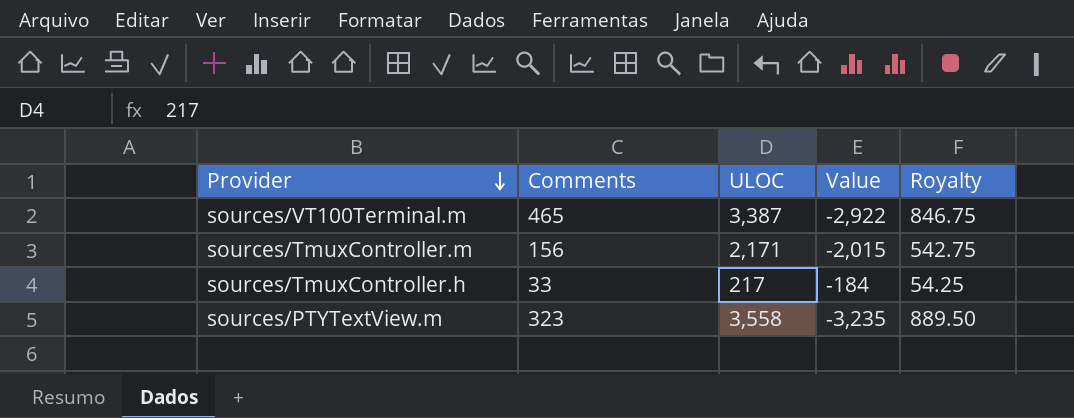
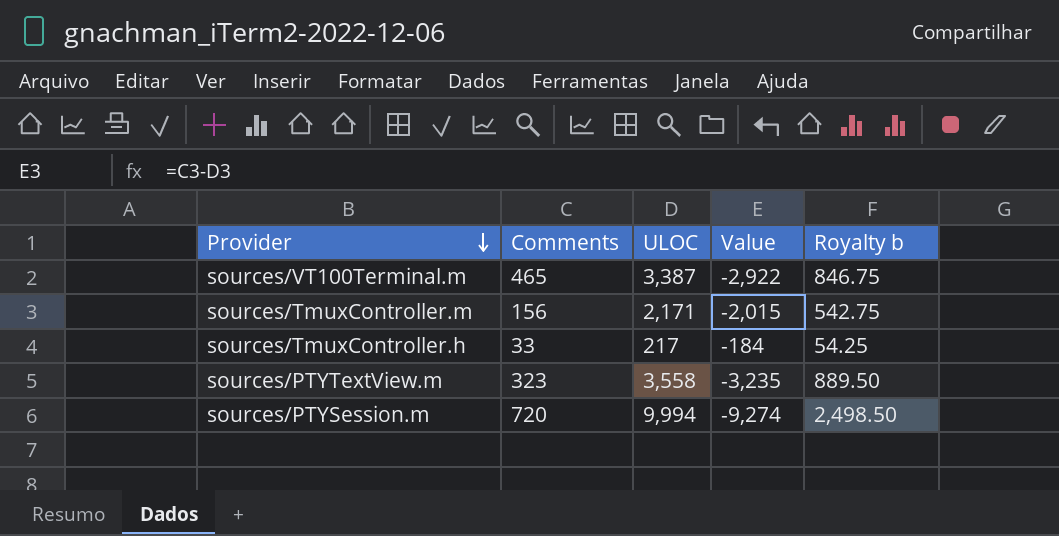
column name: Royalty -> Royalty b
row sources/PTYSession.m: none -> 720 | 9,994 | -9,274 | 2,498.50

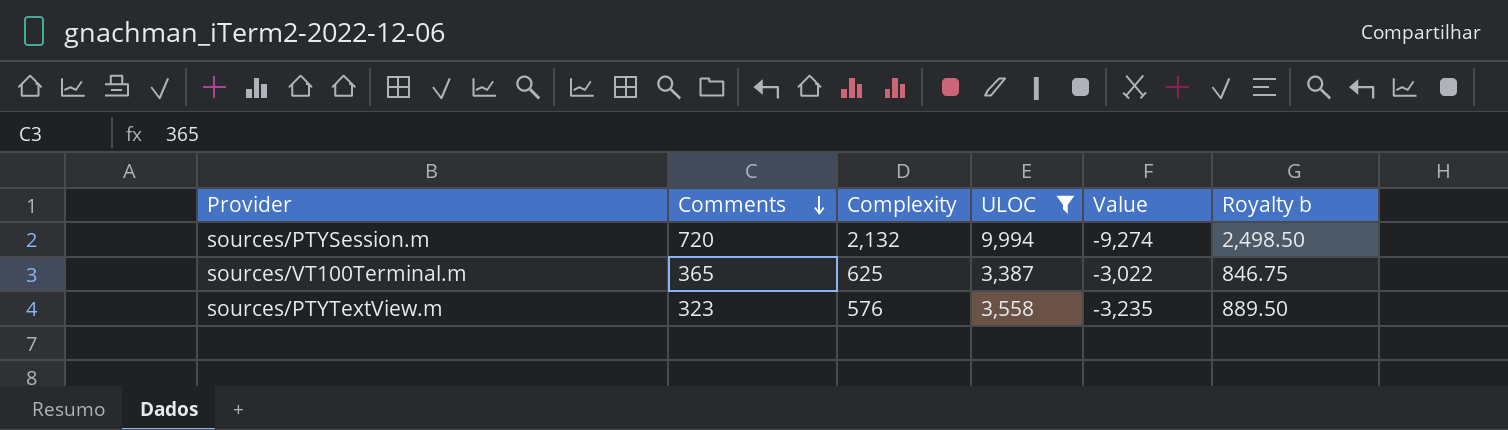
filter: none -> ULOC >= 3,387
row order: Provider descending -> Comments descending
column Complexity | position: none -> 3
sources/VT100Terminal.m | Comments: 465 -> 365
sources/VT100Terminal.m | Value: -2,922 -> -3,022

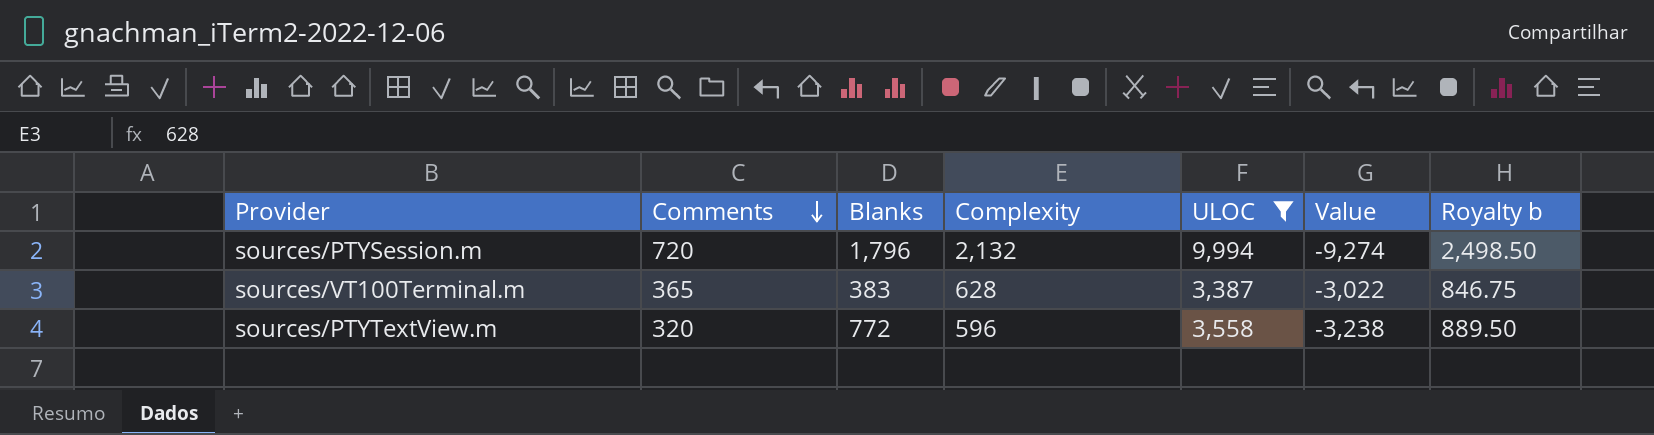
column Blanks | position: none -> 3
sources/VT100Terminal.m | Complexity: 625 -> 628
sources/PTYTextView.m | Comments: 323 -> 320
sources/PTYTextView.m | Complexity: 576 -> 596
sources/PTYTextView.m | Value: -3,235 -> -3,238

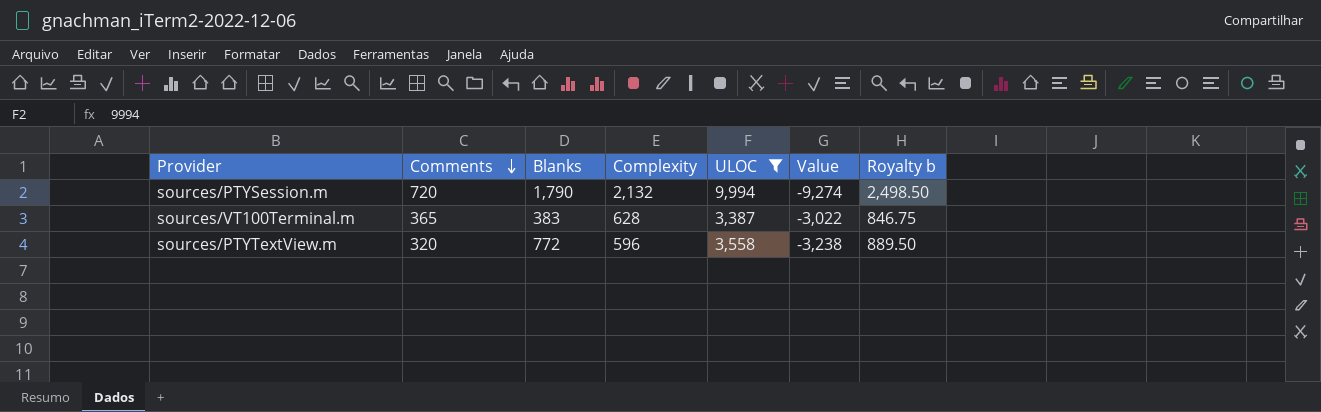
sources/PTYSession.m | Blanks: 1,796 -> 1,790

